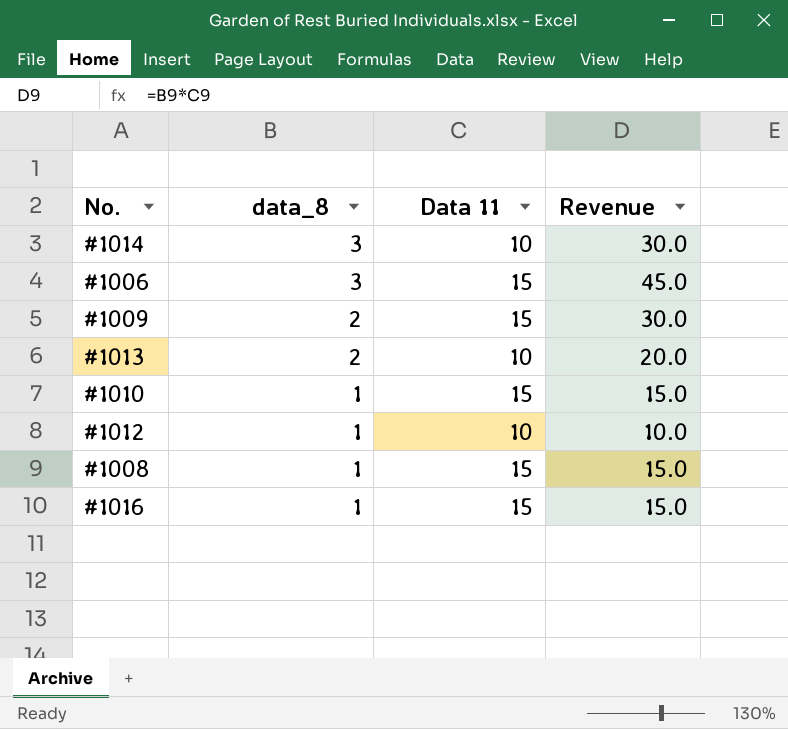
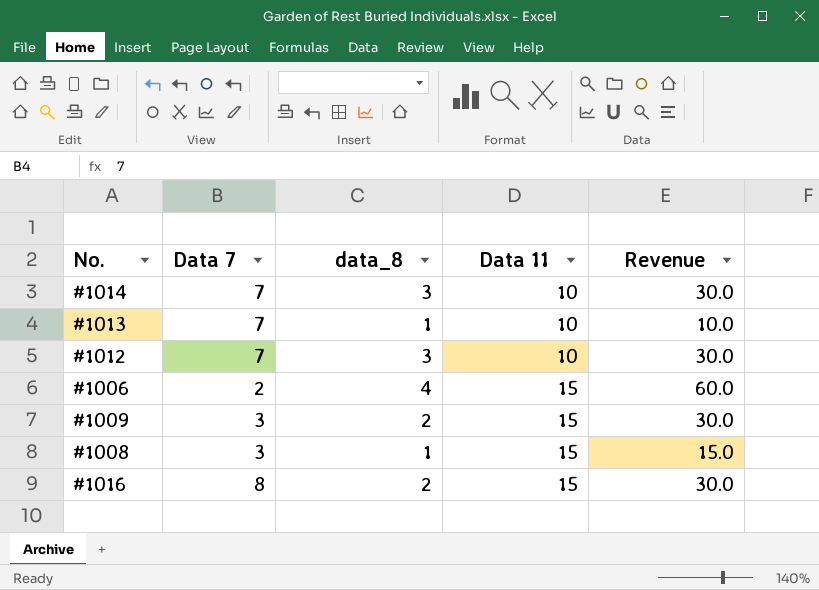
row order: data_8 descending -> Data 11 ascending
column Data 7 | position: none -> 2
row #1010: 1 | 15 | 15.0 -> none
#1013 | data_8: 2 -> 1
#1013 | Revenue: 20.0 -> 10.0
#1012 | data_8: 1 -> 3
#1012 | Revenue: 10.0 -> 30.0
#1006 | data_8: 3 -> 4
#1006 | Revenue: 45.0 -> 60.0
#1016 | data_8: 1 -> 2
#1016 | Revenue: 15.0 -> 30.0

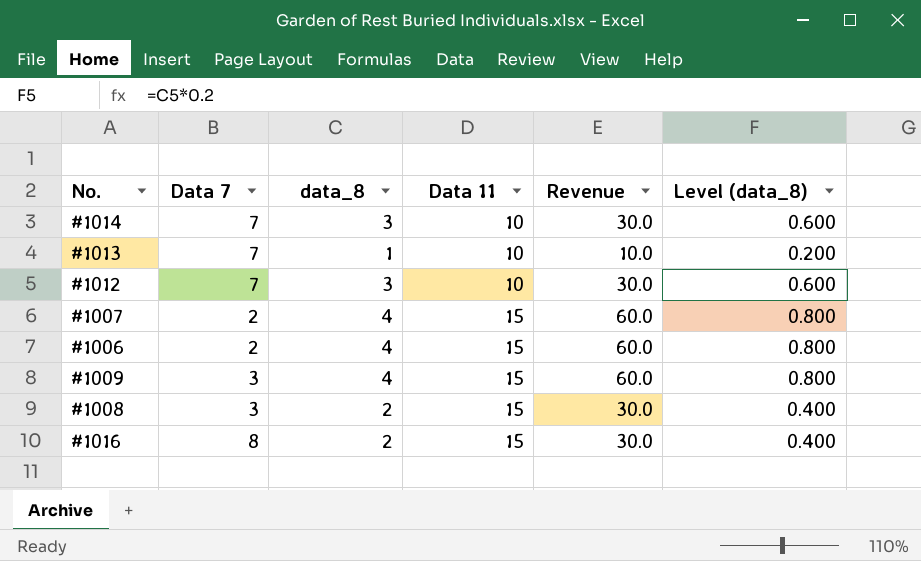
column Level (data_8) | formula: none -> [data_8] * 0.2
row #1007: none -> 2 | 4 | 15 | 60.0 | 0.800
#1009 | data_8: 2 -> 4
#1009 | Revenue: 30.0 -> 60.0
#1008 | data_8: 1 -> 2
#1008 | Revenue: 15.0 -> 30.0

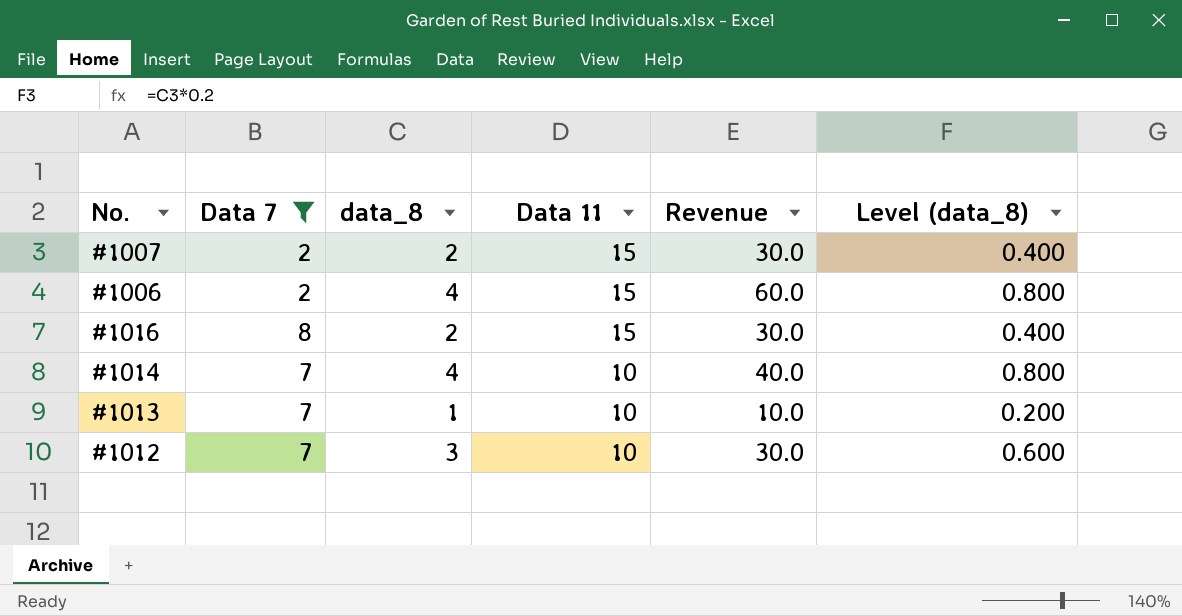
filter: none -> Data 7 != 3
row order: Data 11 ascending -> Data 11 descending
#1007 | data_8: 4 -> 2
#1007 | Revenue: 60.0 -> 30.0
#1007 | Level (data_8): 0.800 -> 0.400
#1014 | data_8: 3 -> 4
#1014 | Revenue: 30.0 -> 40.0
#1014 | Level (data_8): 0.600 -> 0.800

